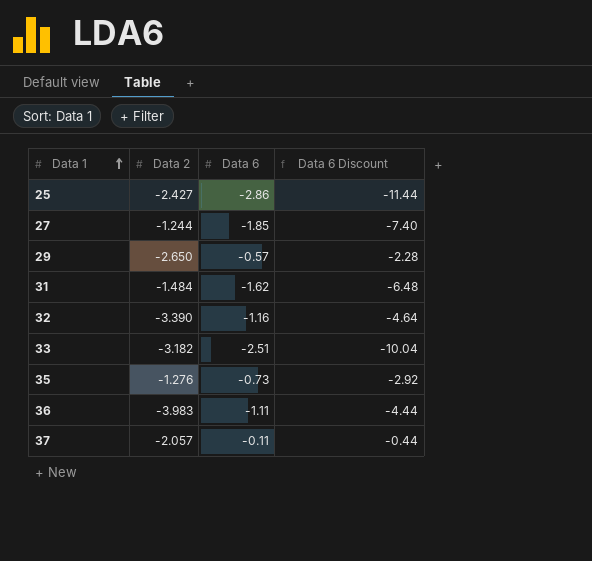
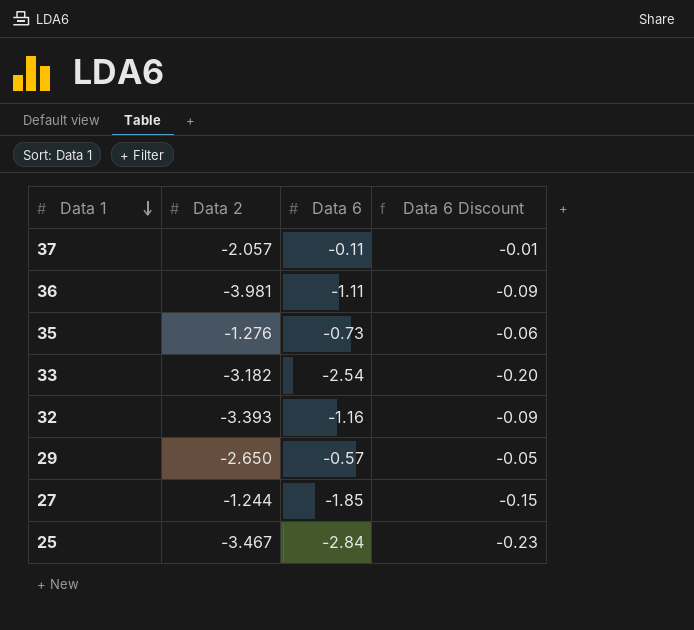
row order: Data 1 ascending -> Data 1 descending
column Data 6 Discount | formula: [Data 6] * 4 -> [Data 6] * 0.08
row 31: -1.484 | -1.62 | -6.48 -> none
36 | Data 2: -3.983 -> -3.981
33 | Data 6: -2.51 -> -2.54
32 | Data 2: -3.390 -> -3.393
25 | Data 2: -2.427 -> -3.467
25 | Data 6: -2.86 -> -2.84

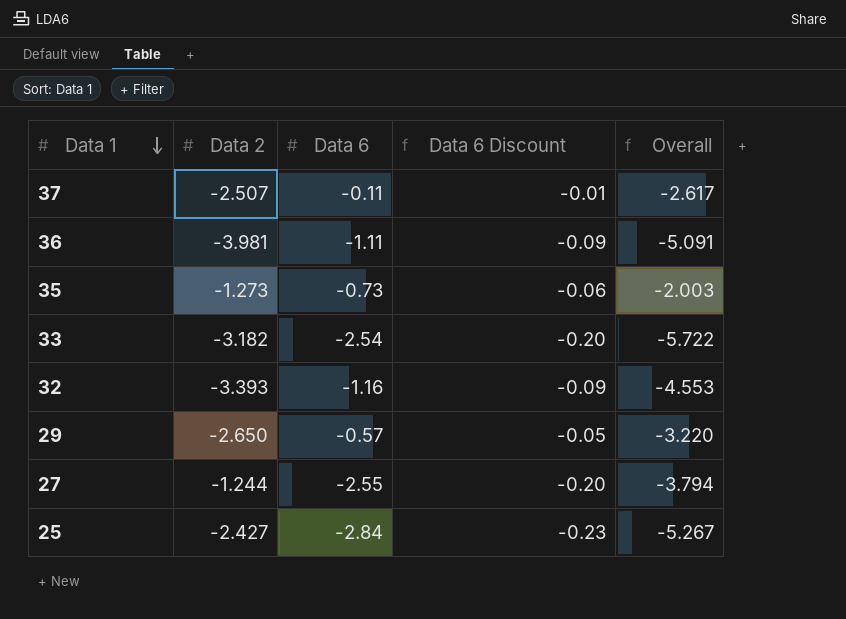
column Overall | formula: none -> [Data 2] + [Data 6]
37 | Data 2: -2.057 -> -2.507
35 | Data 2: -1.276 -> -1.273
27 | Data 6: -1.85 -> -2.55
27 | Data 6 Discount: -0.15 -> -0.20
25 | Data 2: -3.467 -> -2.427

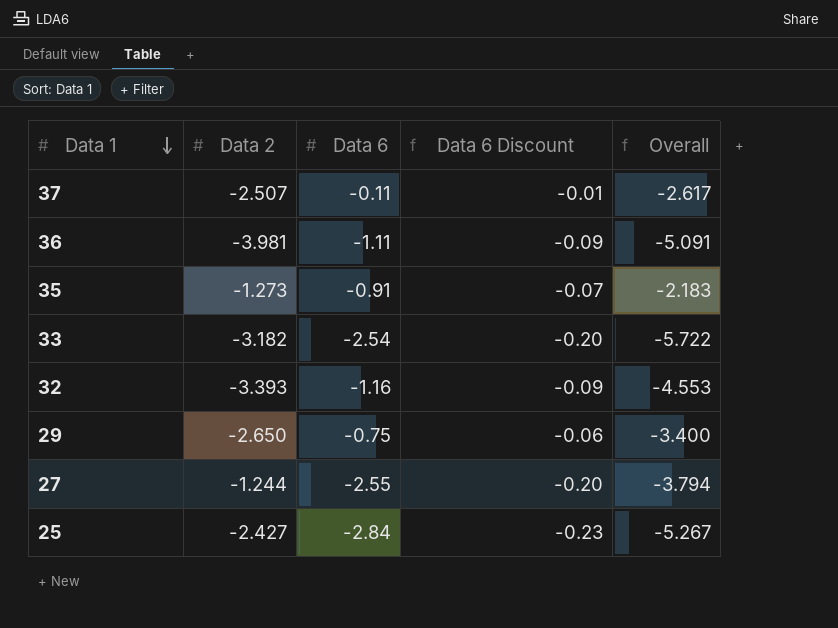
35 | Data 6: -0.73 -> -0.91
35 | Data 6 Discount: -0.06 -> -0.07
35 | Overall: -2.003 -> -2.183
29 | Data 6: -0.57 -> -0.75
29 | Data 6 Discount: -0.05 -> -0.06
29 | Overall: -3.220 -> -3.400

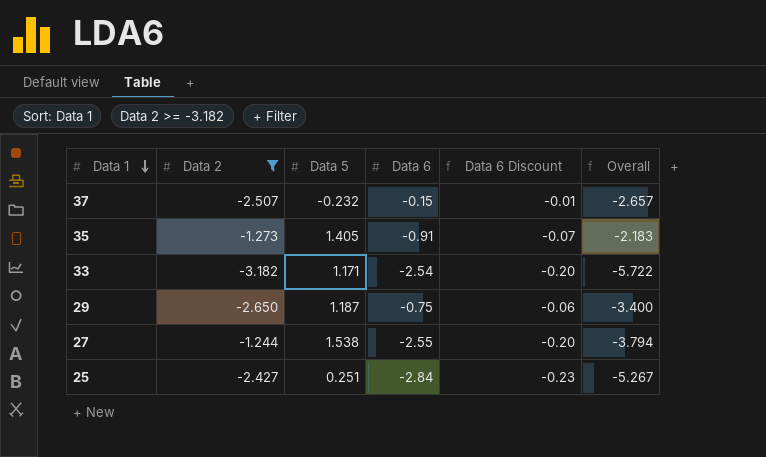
filter: none -> Data 2 >= -3.182
column Data 5 | position: none -> 3
37 | Data 6: -0.11 -> -0.15
37 | Overall: -2.617 -> -2.657

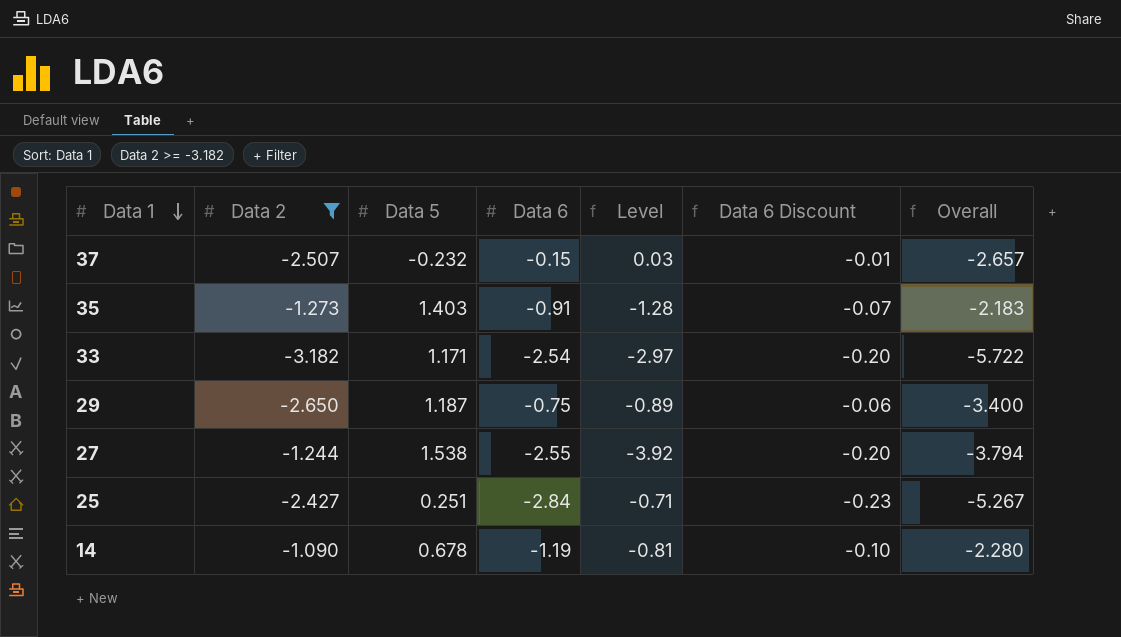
column Level | formula: none -> [Data 5] * [Data 6]
35 | Data 5: 1.405 -> 1.403
row 14: none -> -1.090 | 0.678 | -1.19 | -0.81 | -0.10 | -2.280

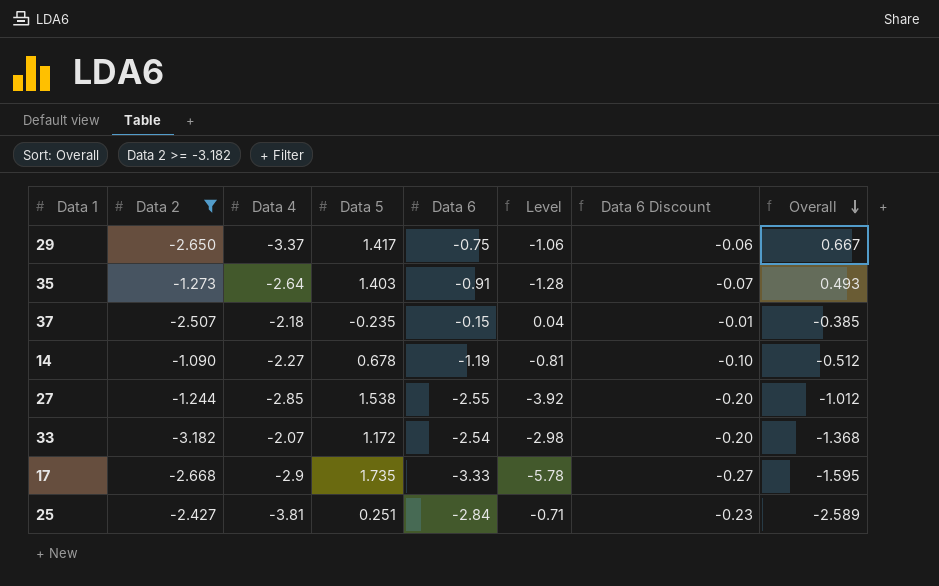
row order: Data 1 descending -> Overall descending
column Data 4 | position: none -> 3
column Overall | formula: [Data 2] + [Data 6] -> [Data 5] + [Data 6]
29 | Data 5: 1.187 -> 1.417
29 | Level: -0.89 -> -1.06
37 | Data 5: -0.232 -> -0.235
37 | Level: 0.03 -> 0.04
33 | Data 5: 1.171 -> 1.172
33 | Level: -2.97 -> -2.98
row 17: none -> -2.668 | -2.9 | 1.735 | -3.33 | -5.78 | -0.27 | -1.595

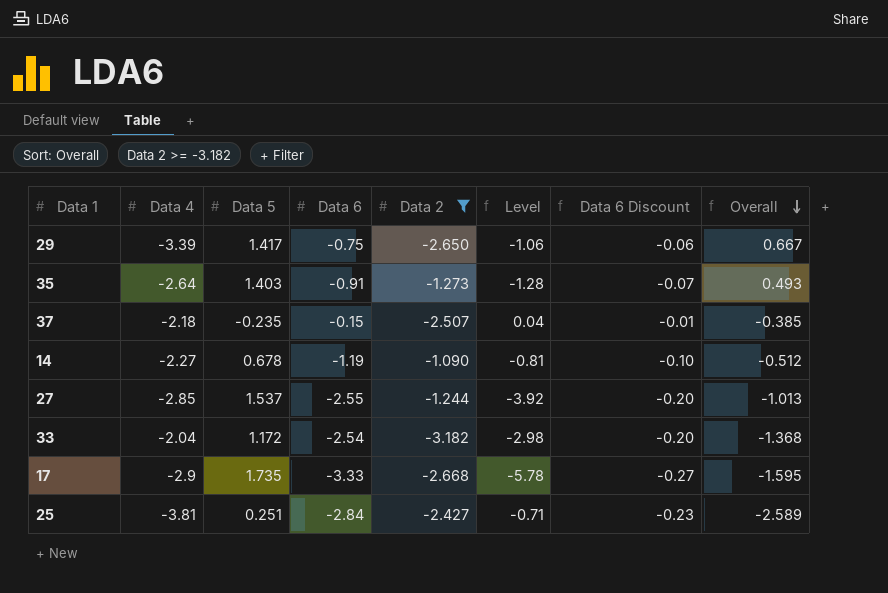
column Data 2 | position: 2 -> 5
29 | Data 4: -3.37 -> -3.39
27 | Data 5: 1.538 -> 1.537
27 | Overall: -1.012 -> -1.013
33 | Data 4: -2.07 -> -2.04

